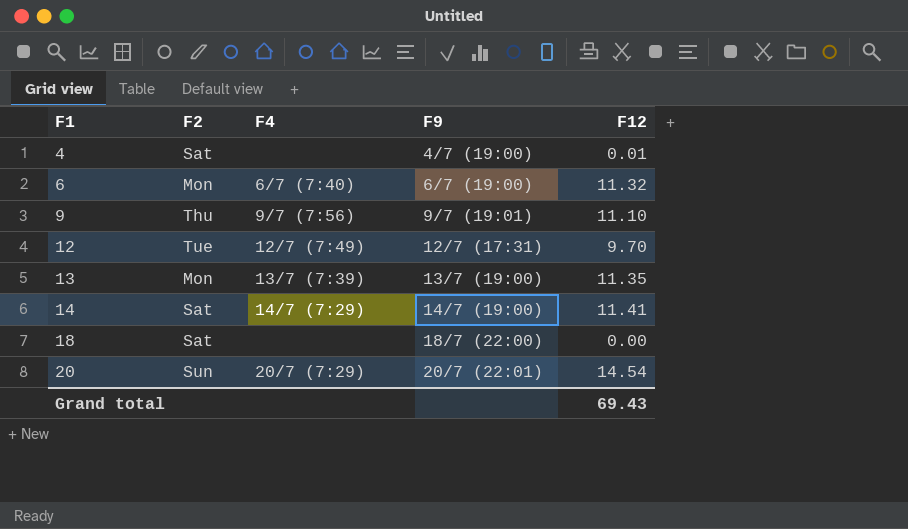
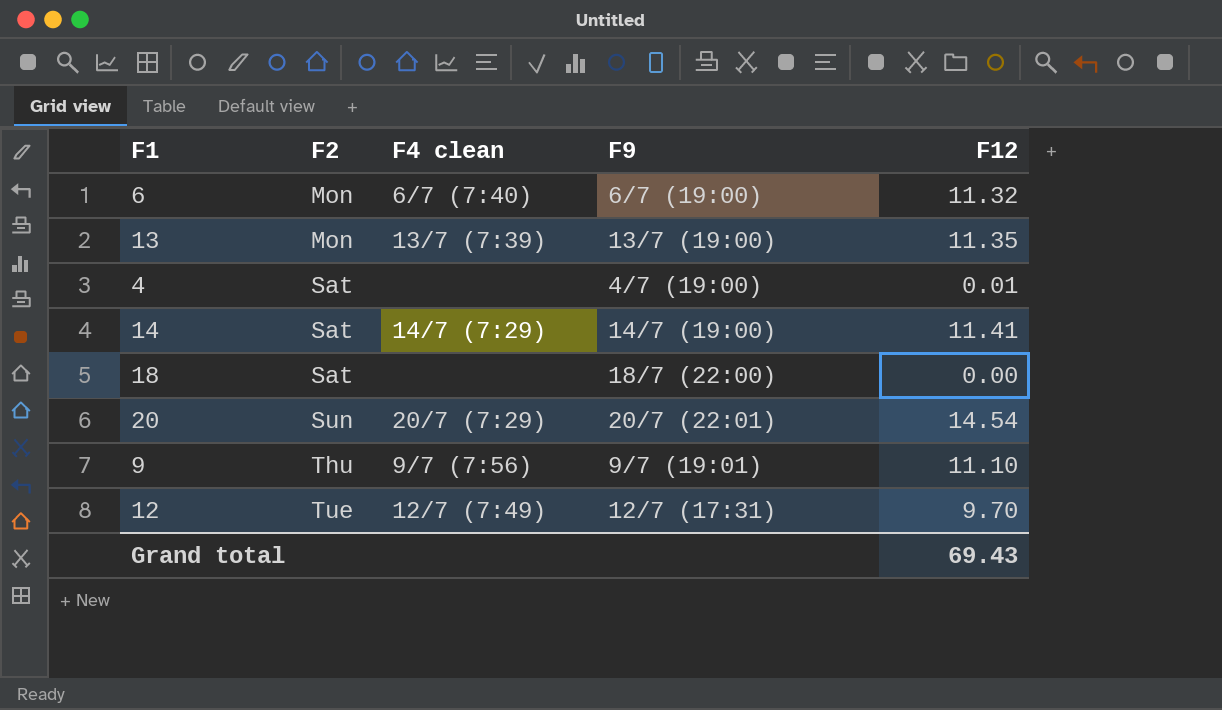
row order: F1 ascending -> F2 ascending
column name: F4 -> F4 clean

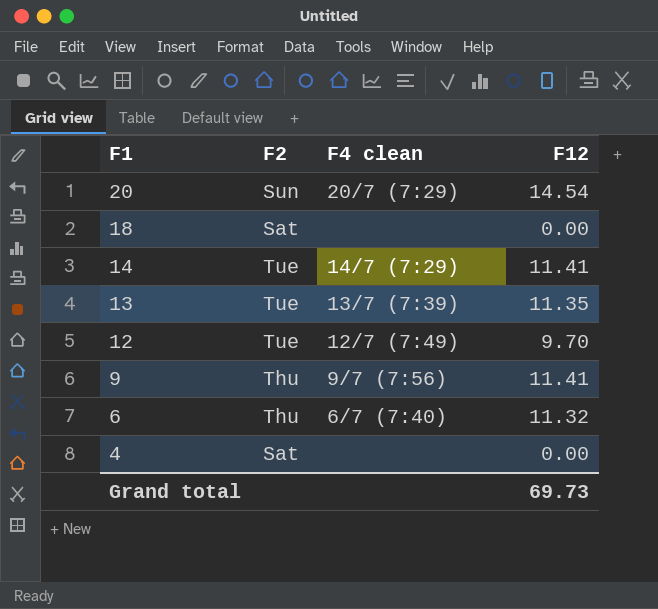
row order: F2 ascending -> F1 descending
column F9 | position: 4 -> none
14 | F2: Sat -> Tue
13 | F2: Mon -> Tue
9 | F12: 11.10 -> 11.41
6 | F2: Mon -> Thu
4 | F12: 0.01 -> 0.00
Grand total | F12: 69.43 -> 69.73

